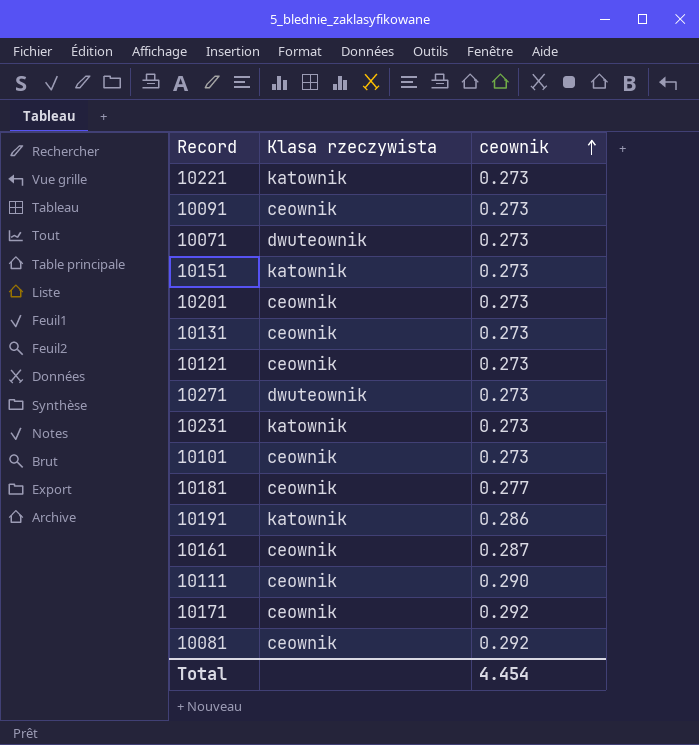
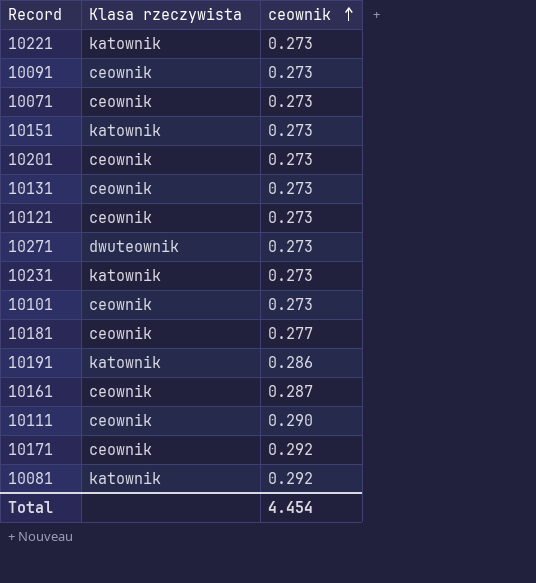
10071 | Klasa rzeczywista: dwuteownik -> ceownik
10081 | Klasa rzeczywista: ceownik -> katownik

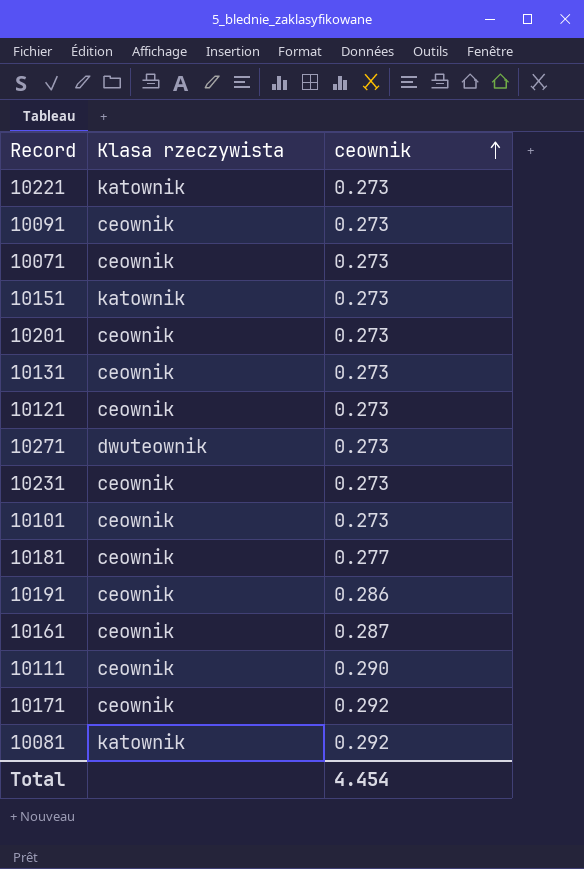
10231 | Klasa rzeczywista: katownik -> ceownik
10191 | Klasa rzeczywista: katownik -> ceownik

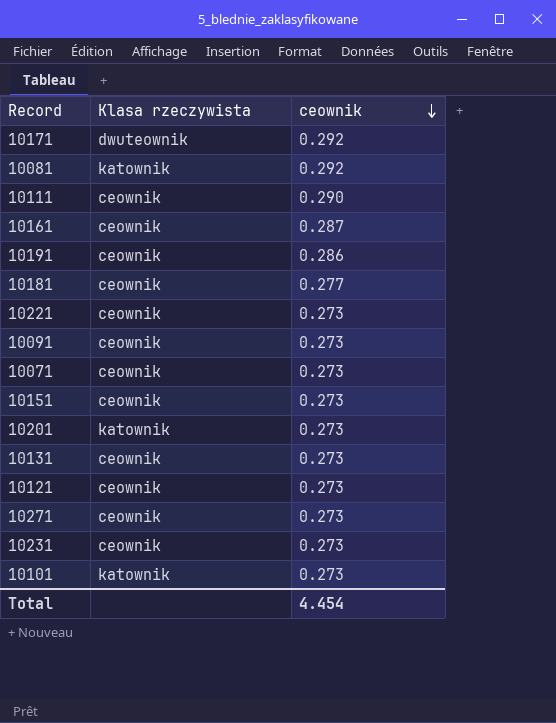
row order: ceownik ascending -> ceownik descending
10171 | Klasa rzeczywista: ceownik -> dwuteownik
10221 | Klasa rzeczywista: katownik -> ceownik
10151 | Klasa rzeczywista: katownik -> ceownik
10201 | Klasa rzeczywista: ceownik -> katownik
10271 | Klasa rzeczywista: dwuteownik -> ceownik
10101 | Klasa rzeczywista: ceownik -> katownik

